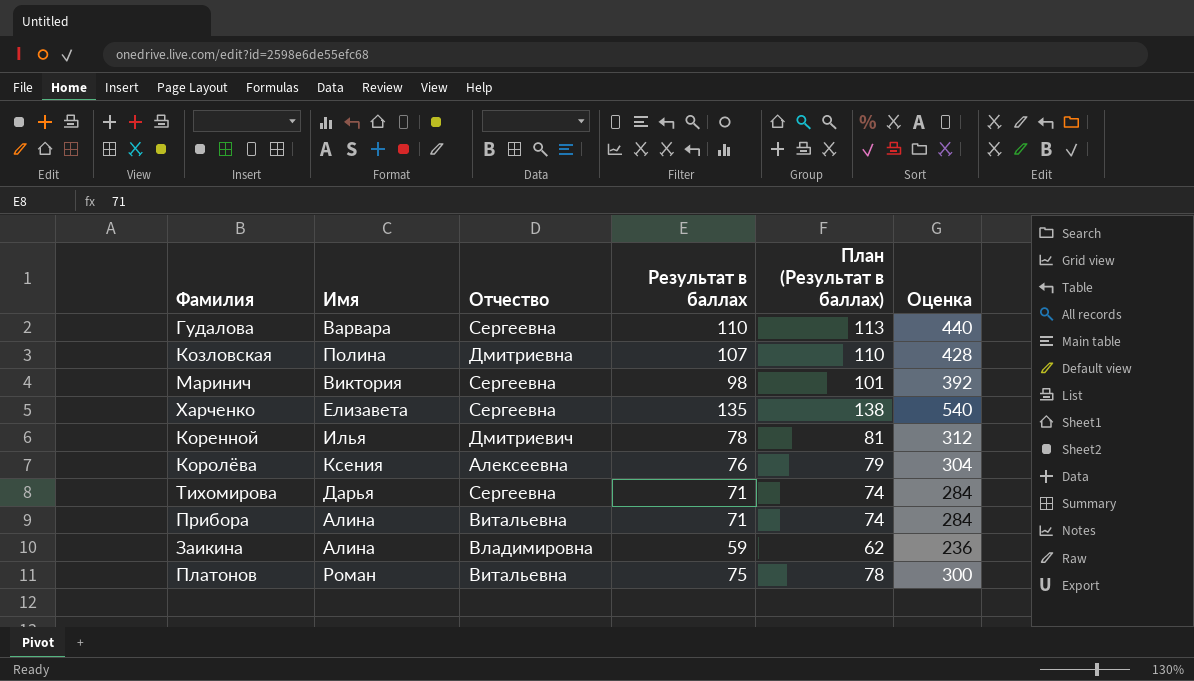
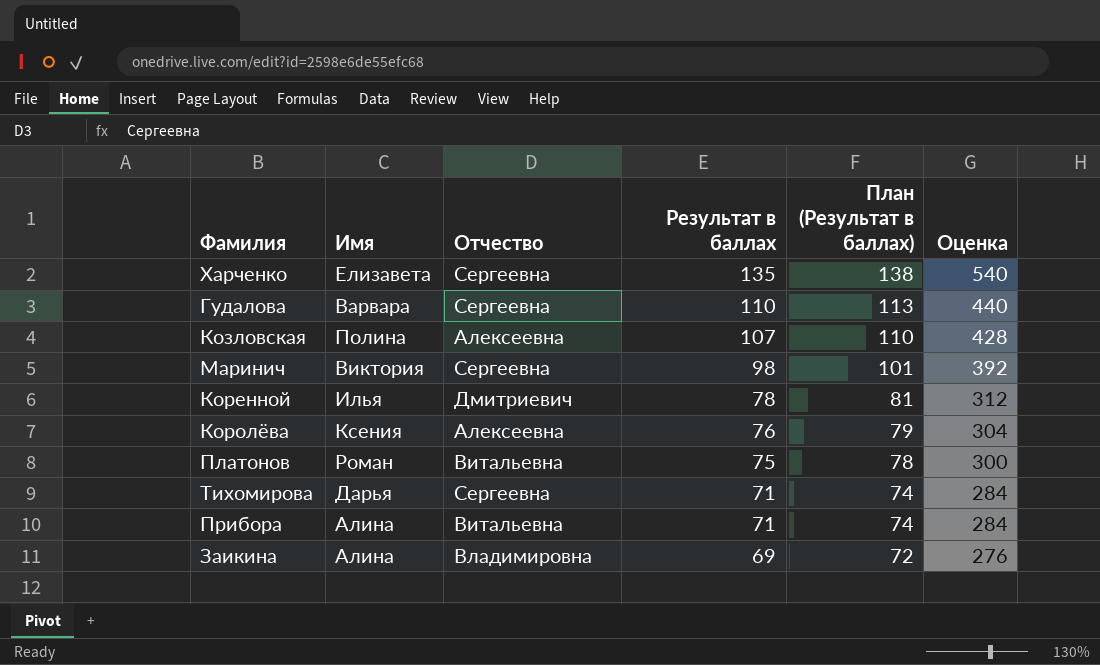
row order: none -> Результат в баллах descending
Козловская | Отчество: Дмитриевна -> Алексеевна
Заикина | Результат в баллах: 59 -> 69
Заикина | План (Результат в баллах): 62 -> 72
Заикина | Оценка: 236 -> 276

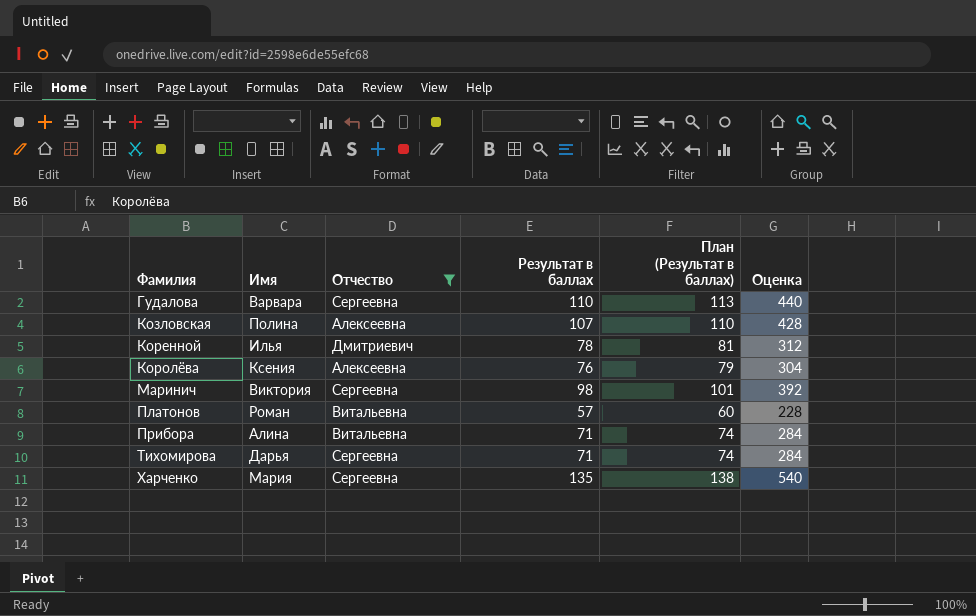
filter: none -> Отчество != Владимировна
row order: Результат в баллах descending -> Фамилия ascending
Платонов | Результат в баллах: 75 -> 57
Платонов | План (Результат в баллах): 78 -> 60
Платонов | Оценка: 300 -> 228
Харченко | Имя: Елизавета -> Мария

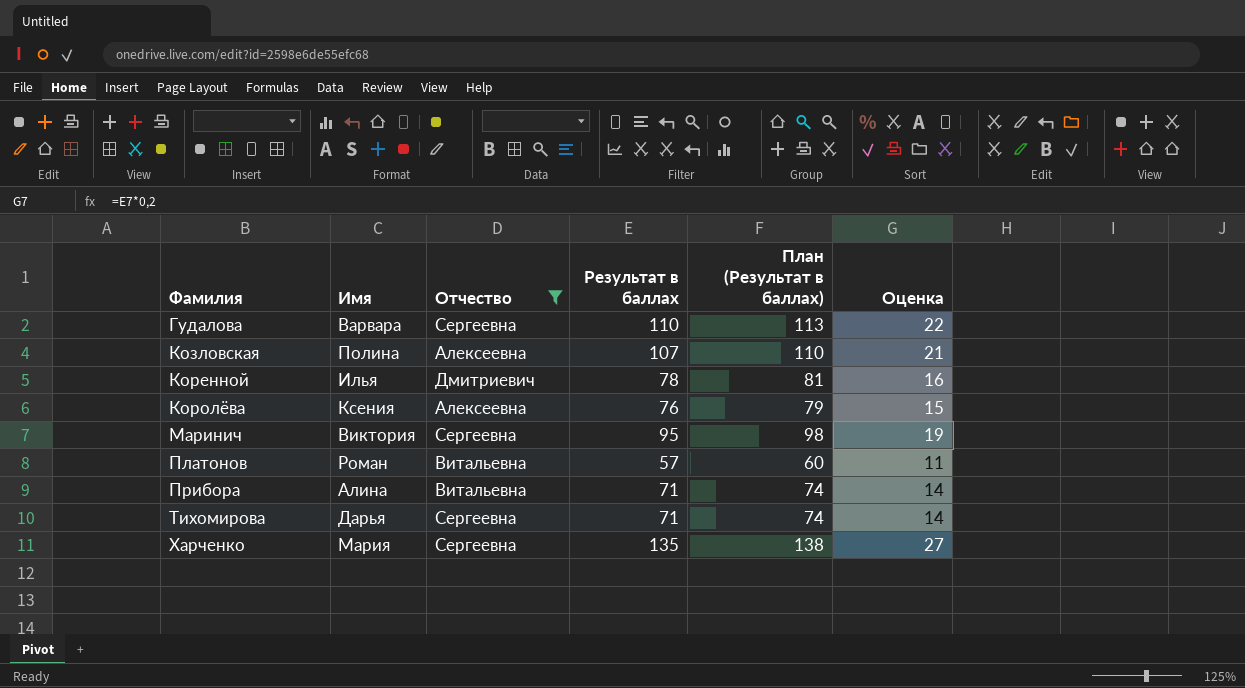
column Оценка | formula: [Результат в баллах] * 4 -> [Результат в баллах] * 0,2
Маринич | Результат в баллах: 98 -> 95
Маринич | План (Результат в баллах): 101 -> 98

